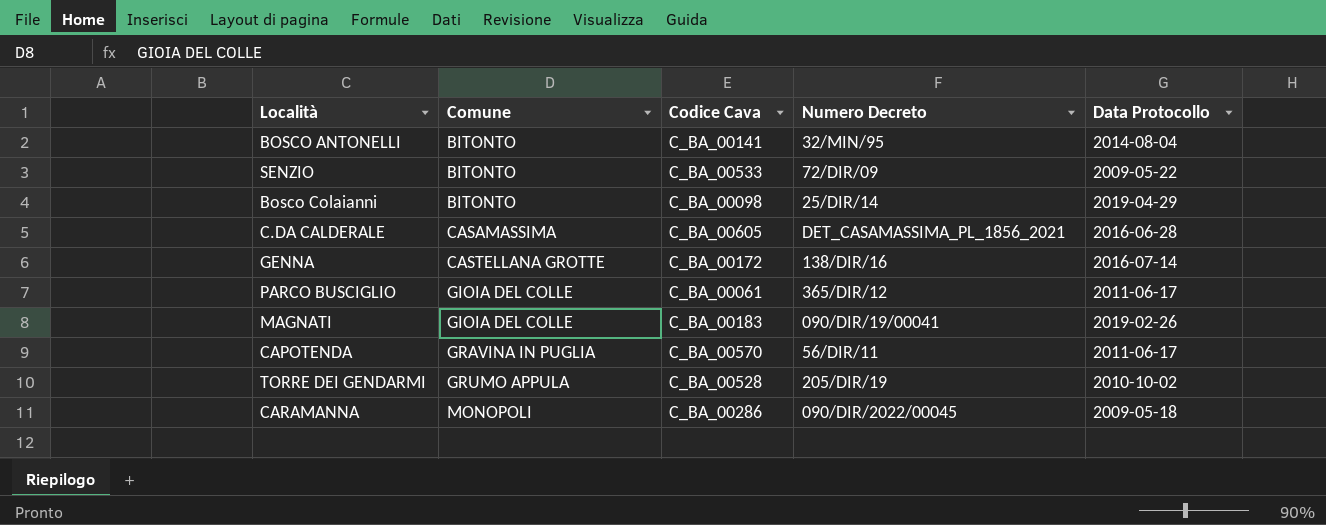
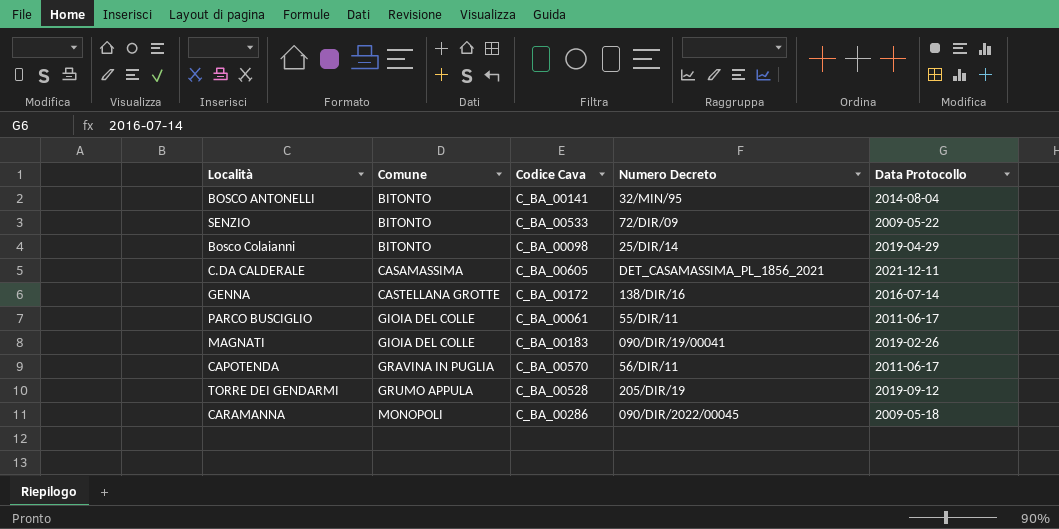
C.DA CALDERALE | Data Protocollo: 2016-06-28 -> 2021-12-11
PARCO BUSCIGLIO | Numero Decreto: 365/DIR/12 -> 55/DIR/11
TORRE DEI GENDARMI | Data Protocollo: 2010-10-02 -> 2019-09-12

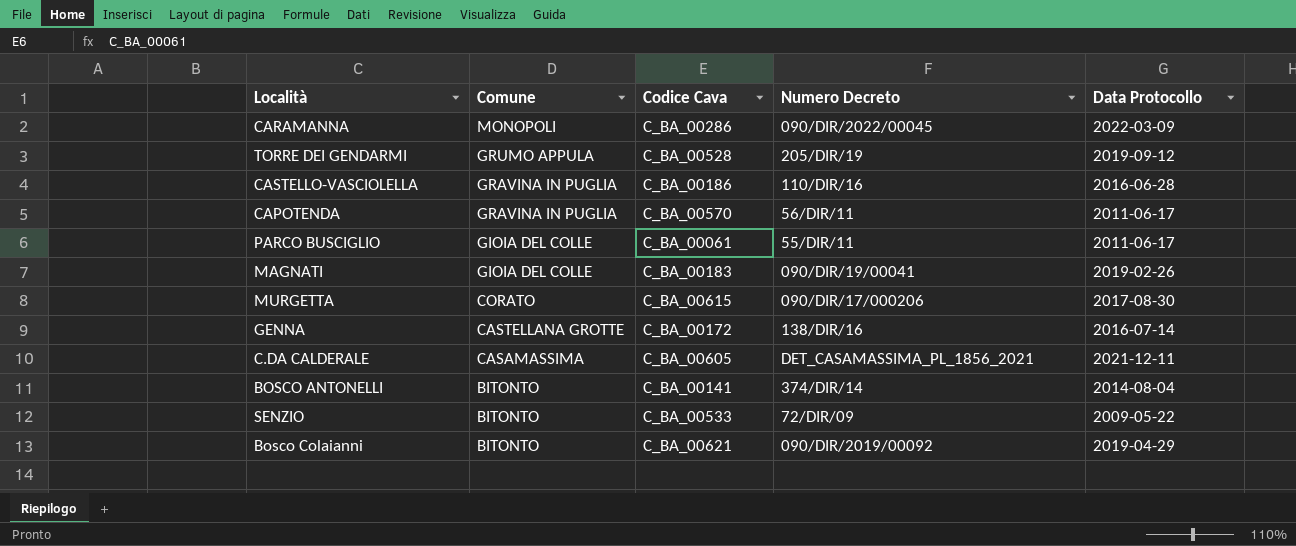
row order: Comune ascending -> Comune descending
CARAMANNA | Data Protocollo: 2009-05-18 -> 2022-03-09
row CASTELLO-VASCIOLELLA: none -> GRAVINA IN PUGLIA | C_BA_00186 | 110/DIR/16 | 2016-06-28
row MURGETTA: none -> CORATO | C_BA_00615 | 090/DIR/17/000206 | 2017-08-30
BOSCO ANTONELLI | Numero Decreto: 32/MIN/95 -> 374/DIR/14
Bosco Colaianni | Codice Cava: C_BA_00098 -> C_BA_00621
Bosco Colaianni | Numero Decreto: 25/DIR/14 -> 090/DIR/2019/00092

